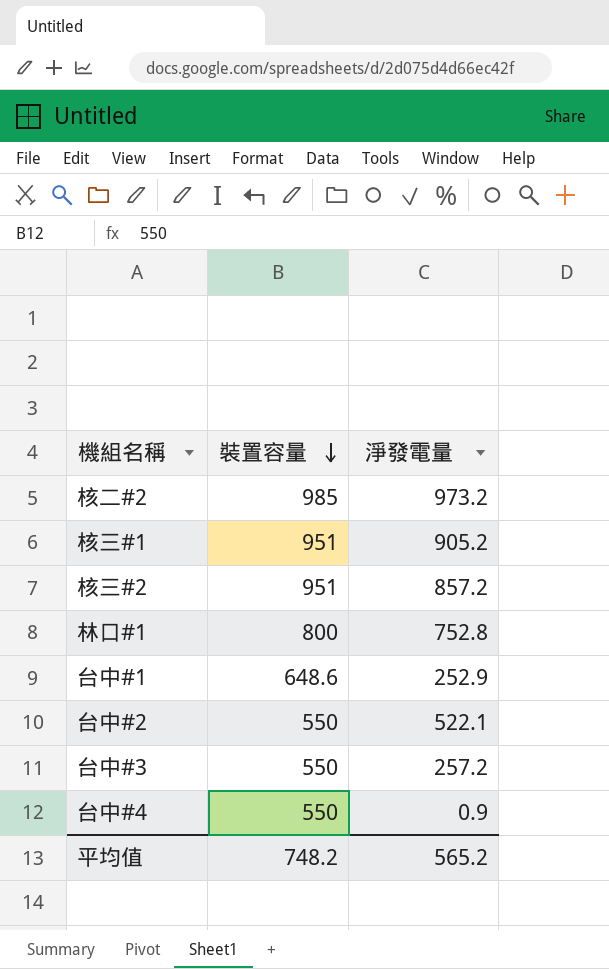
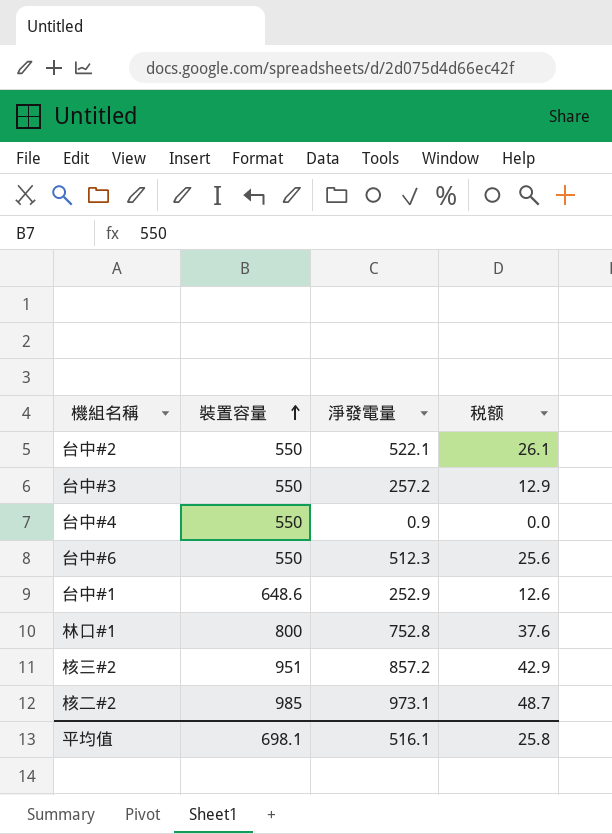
row order: 裝置容量 descending -> 裝置容量 ascending
column 税额 | formula: none -> [淨發電量] * 0.05
row 核三#1: 951 | 905.2 -> none
row 台中#6: none -> 550 | 512.3 | 25.6
核二#2 | 淨發電量: 973.2 -> 973.1
平均值 | 裝置容量: 748.2 -> 698.1
平均值 | 淨發電量: 565.2 -> 516.1

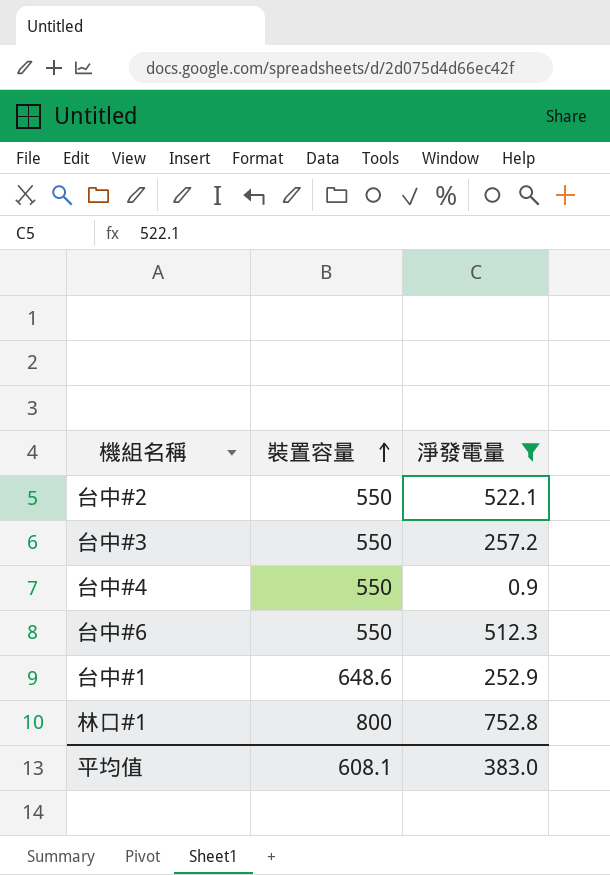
filter: none -> 淨發電量 <= 752.8
column 税额 | formula: [淨發電量] * 0.05 -> none
平均值 | 裝置容量: 698.1 -> 608.1
平均值 | 淨發電量: 516.1 -> 383.0

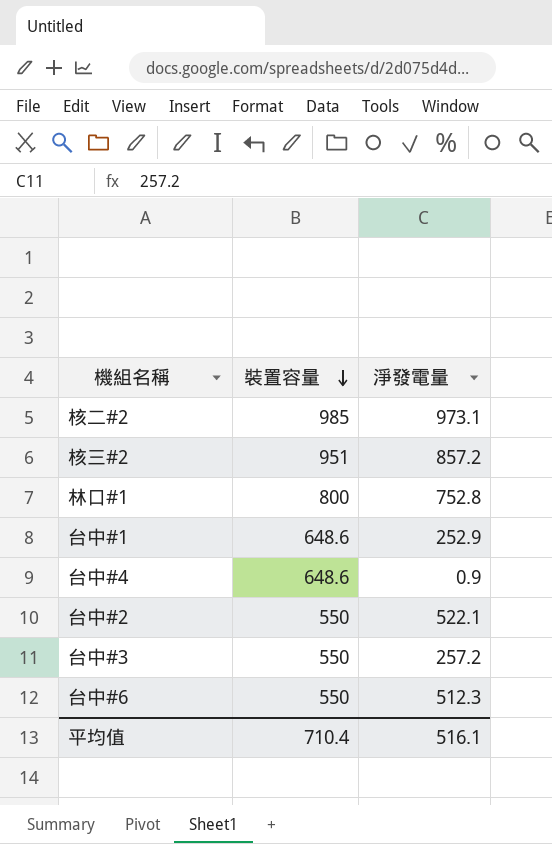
filter: 淨發電量 <= 752.8 -> none
row order: 裝置容量 ascending -> 裝置容量 descending
台中#4 | 裝置容量: 550 -> 648.6
平均值 | 裝置容量: 608.1 -> 710.4
平均值 | 淨發電量: 383.0 -> 516.1

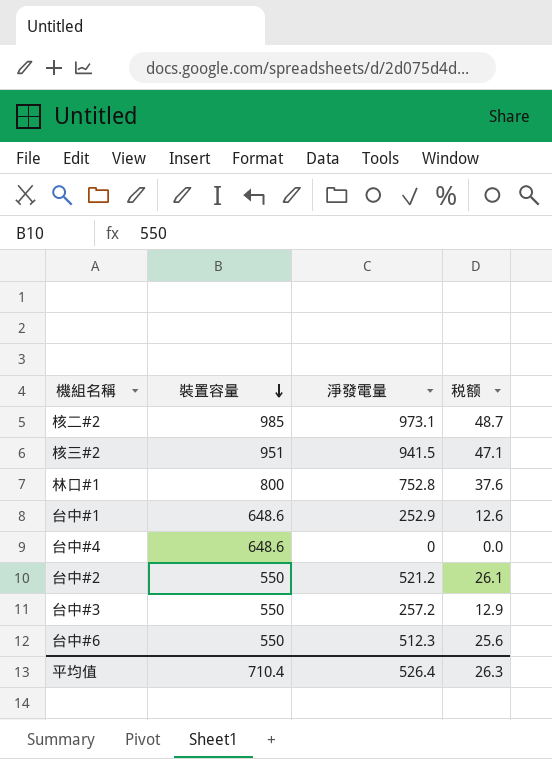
column 税额 | formula: none -> [淨發電量] * 0.05
核三#2 | 淨發電量: 857.2 -> 941.5
台中#4 | 淨發電量: 0.9 -> 0
台中#2 | 淨發電量: 522.1 -> 521.2
平均值 | 淨發電量: 516.1 -> 526.4

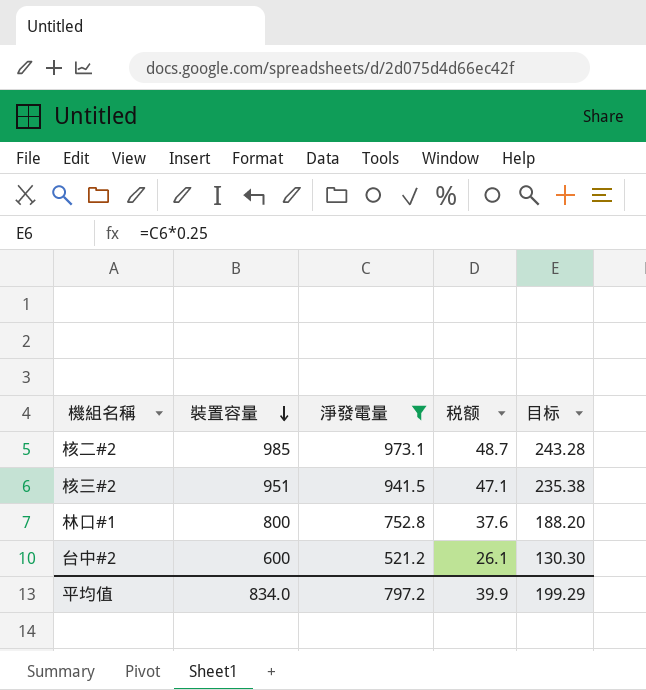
filter: none -> 淨發電量 >= 521.2
column 目标 | formula: none -> [淨發電量] * 0.25
台中#2 | 裝置容量: 550 -> 600
平均值 | 裝置容量: 710.4 -> 834.0
平均值 | 淨發電量: 526.4 -> 797.2
平均值 | 税额: 26.3 -> 39.9

